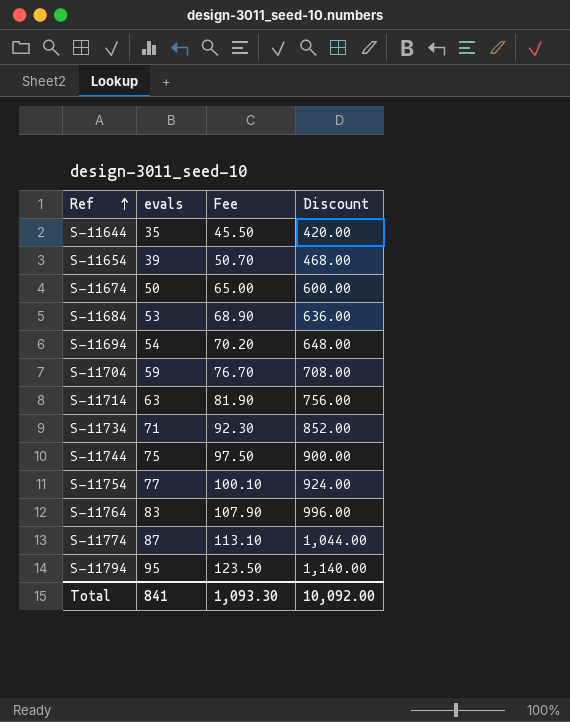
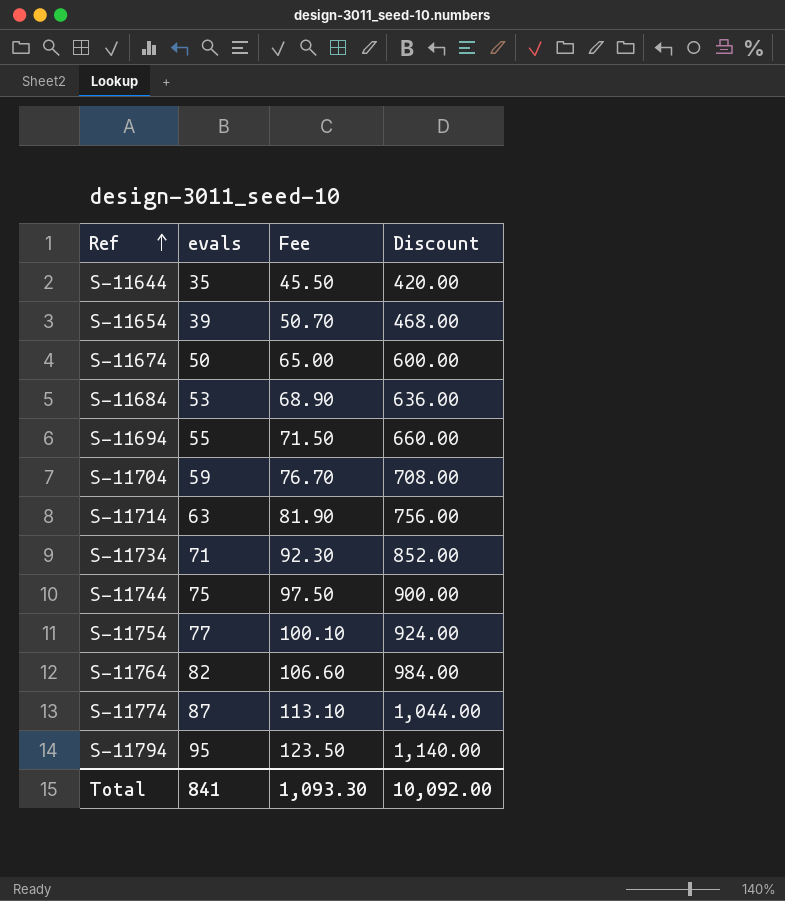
S-11694 | evals: 54 -> 55
S-11694 | Fee: 70.20 -> 71.50
S-11694 | Discount: 648.00 -> 660.00
S-11764 | evals: 83 -> 82
S-11764 | Fee: 107.90 -> 106.60
S-11764 | Discount: 996.00 -> 984.00

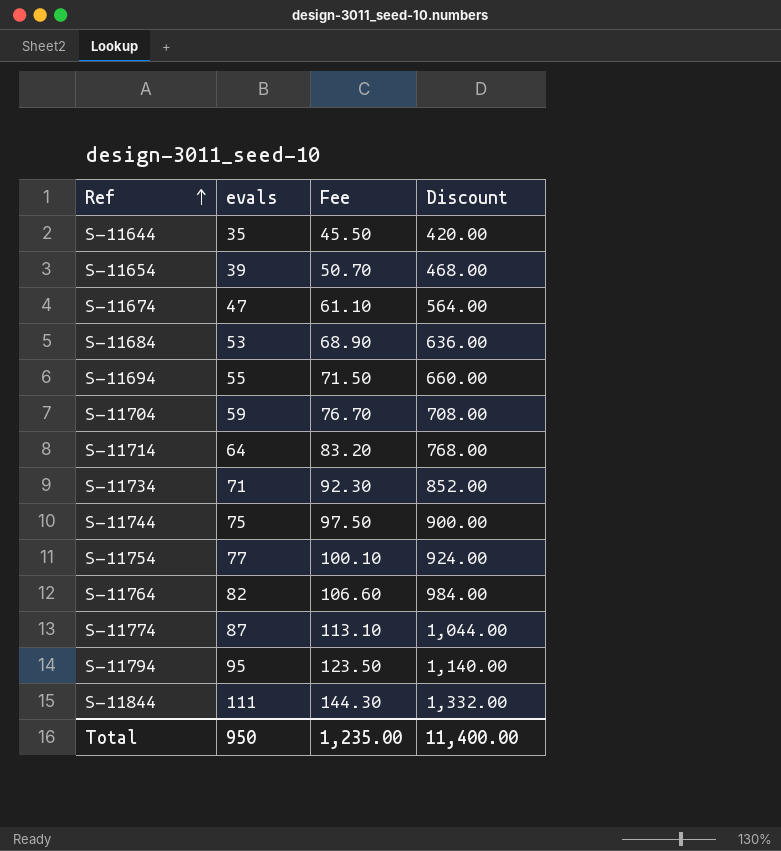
S-11674 | evals: 50 -> 47
S-11674 | Fee: 65.00 -> 61.10
S-11674 | Discount: 600.00 -> 564.00
S-11714 | evals: 63 -> 64
S-11714 | Fee: 81.90 -> 83.20
S-11714 | Discount: 756.00 -> 768.00
row S-11844: none -> 111 | 144.30 | 1,332.00
Total | evals: 841 -> 950
Total | Fee: 1,093.30 -> 1,235.00
Total | Discount: 10,092.00 -> 11,400.00

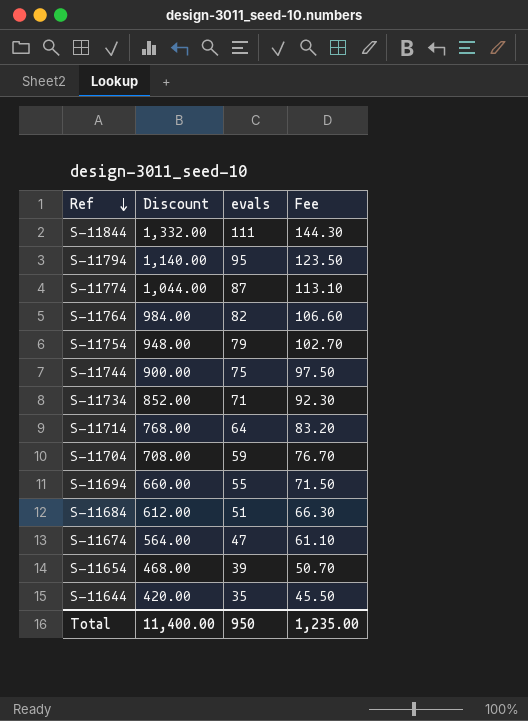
row order: Ref ascending -> Ref descending
column Discount | position: 4 -> 2
S-11754 | Discount: 924.00 -> 948.00
S-11754 | evals: 77 -> 79
S-11754 | Fee: 100.10 -> 102.70
S-11684 | Discount: 636.00 -> 612.00
S-11684 | evals: 53 -> 51
S-11684 | Fee: 68.90 -> 66.30

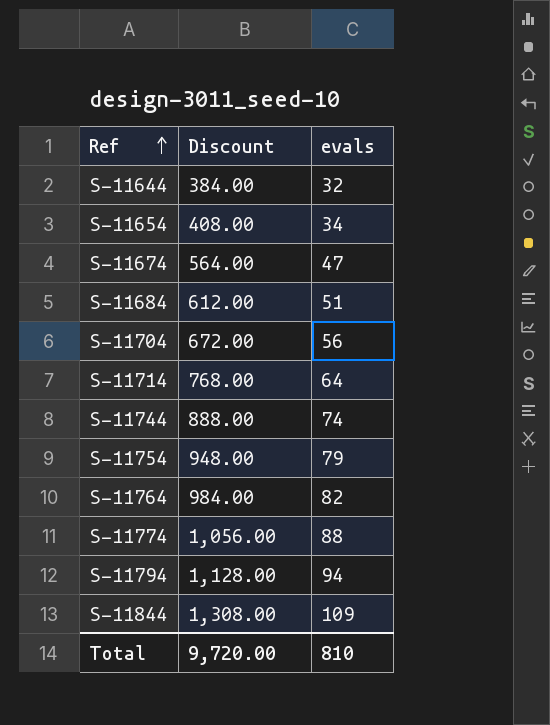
row order: Ref descending -> Ref ascending
column Fee | formula: [evals] * 1.3 -> none
row S-11734: 852.00 | 71 | 92.30 -> none
row S-11694: 660.00 | 55 | 71.50 -> none
S-11644 | Discount: 420.00 -> 384.00
S-11644 | evals: 35 -> 32
S-11654 | Discount: 468.00 -> 408.00
S-11654 | evals: 39 -> 34
S-11704 | Discount: 708.00 -> 672.00
S-11704 | evals: 59 -> 56
S-11744 | Discount: 900.00 -> 888.00
S-11744 | evals: 75 -> 74
S-11774 | Discount: 1,044.00 -> 1,056.00
S-11774 | evals: 87 -> 88
S-11794 | Discount: 1,140.00 -> 1,128.00
S-11794 | evals: 95 -> 94
S-11844 | Discount: 1,332.00 -> 1,308.00
S-11844 | evals: 111 -> 109
Total | Discount: 11,400.00 -> 9,720.00
Total | evals: 950 -> 810

